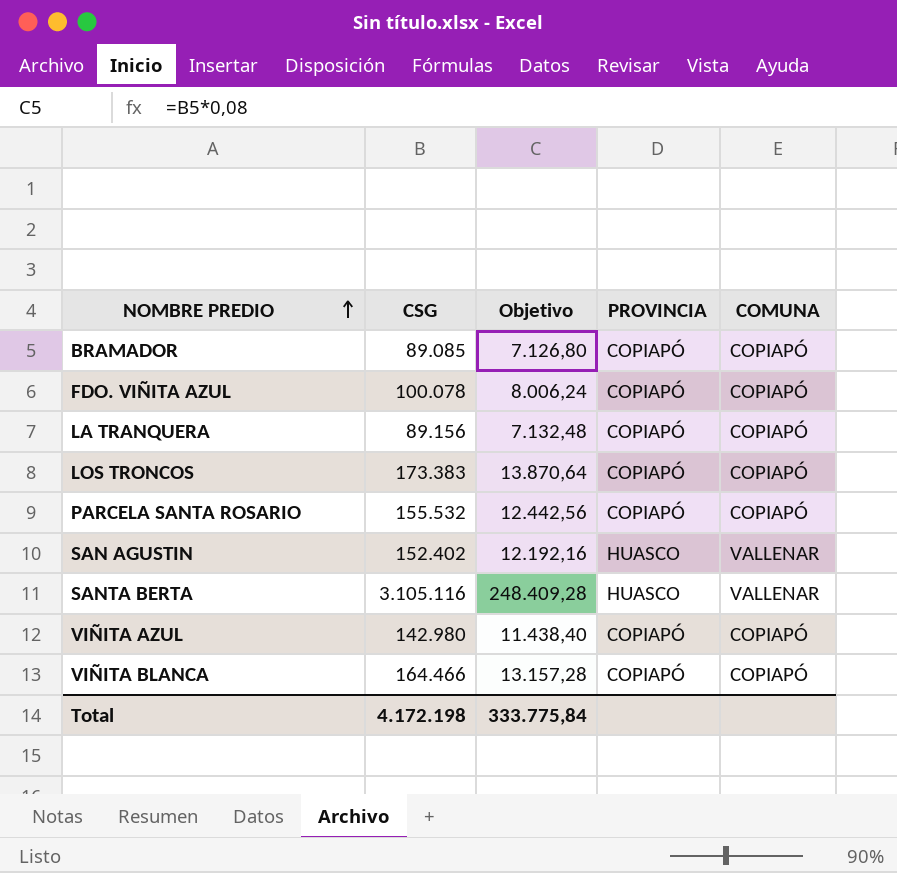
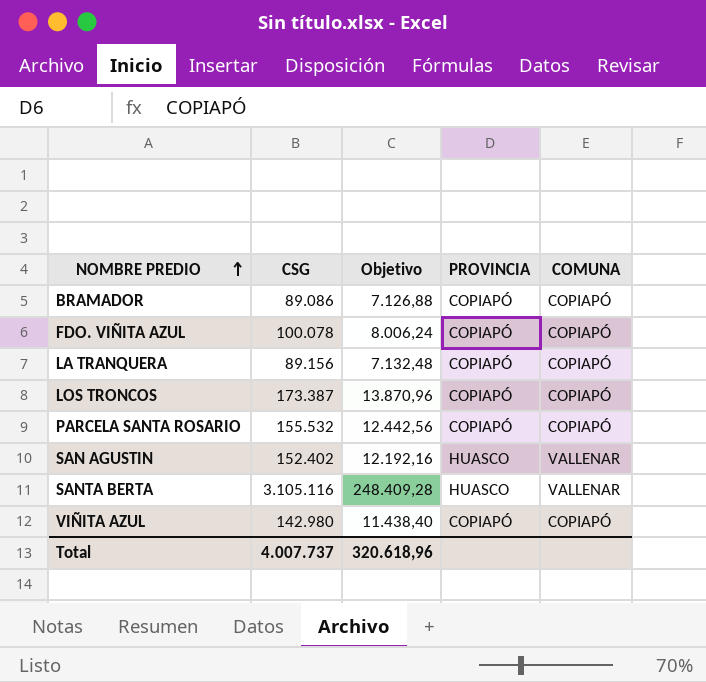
row VIÑITA BLANCA: 164.466 | 13.157,28 | COPIAPÓ | COPIAPÓ -> none
BRAMADOR | CSG: 89.085 -> 89.086
BRAMADOR | Objetivo: 7.126,80 -> 7.126,88
LOS TRONCOS | CSG: 173.383 -> 173.387
LOS TRONCOS | Objetivo: 13.870,64 -> 13.870,96
Total | CSG: 4.172.198 -> 4.007.737
Total | Objetivo: 333.775,84 -> 320.618,96

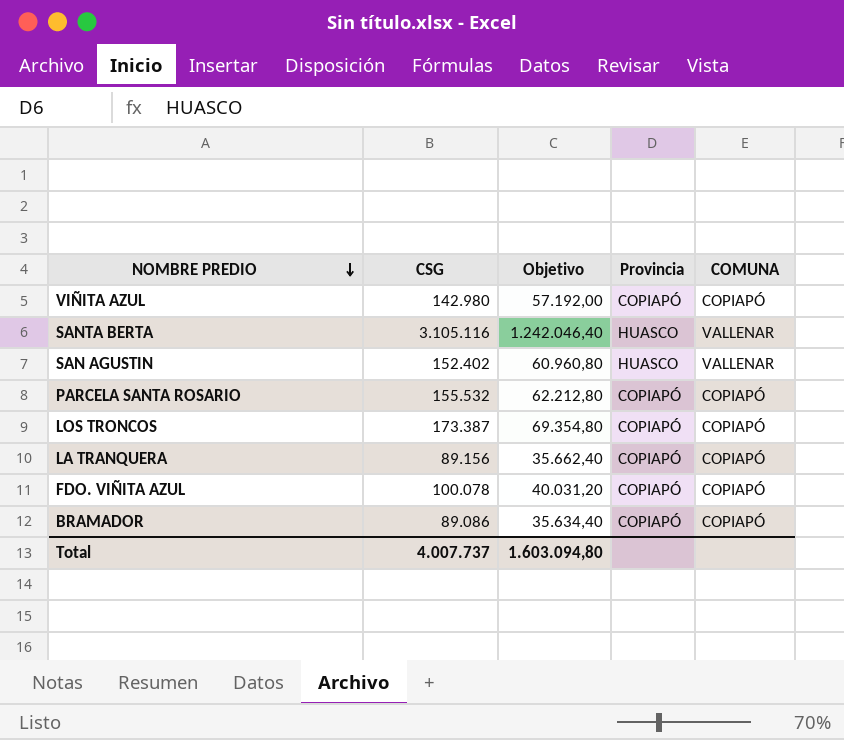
row order: NOMBRE PREDIO ascending -> NOMBRE PREDIO descending
column Objetivo | formula: [CSG] * 0,08 -> [CSG] * 0,4
column name: PROVINCIA -> Provincia
Total | Objetivo: 320.618,96 -> 1.603.094,80

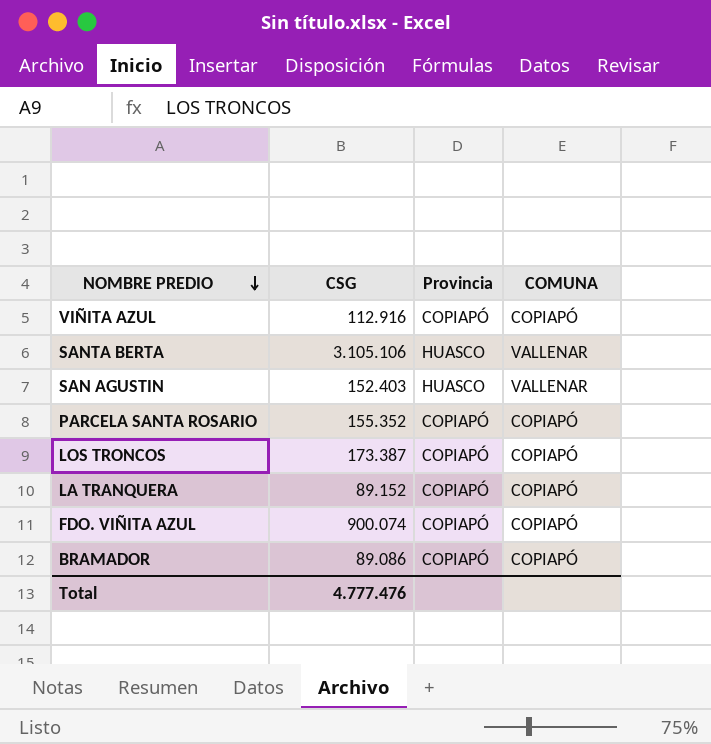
column Objetivo | formula: [CSG] * 0,4 -> none
VIÑITA AZUL | CSG: 142.980 -> 112.916
SANTA BERTA | CSG: 3.105.116 -> 3.105.106
SAN AGUSTIN | CSG: 152.402 -> 152.403
PARCELA SANTA ROSARIO | CSG: 155.532 -> 155.352
LA TRANQUERA | CSG: 89.156 -> 89.152
FDO. VIÑITA AZUL | CSG: 100.078 -> 900.074
Total | CSG: 4.007.737 -> 4.777.476

